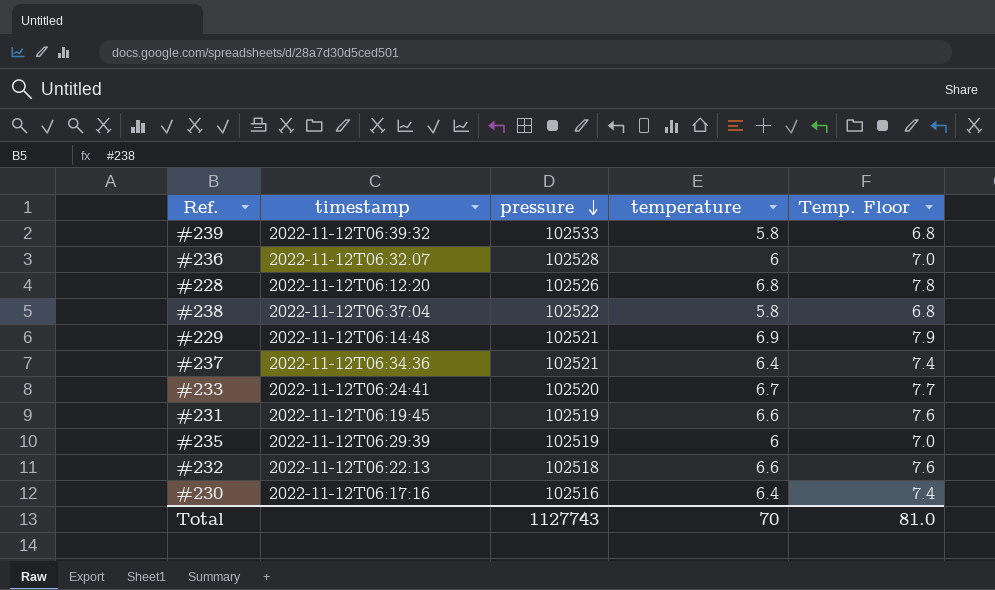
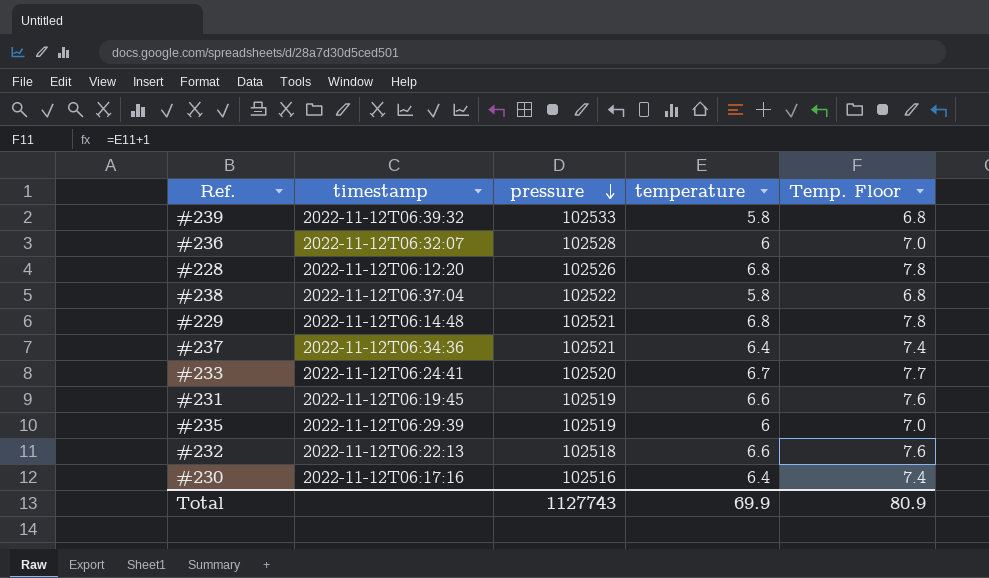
#229 | temperature: 6.9 -> 6.8
#229 | Temp. Floor: 7.9 -> 7.8
Total | temperature: 70 -> 69.9
Total | Temp. Floor: 81.0 -> 80.9

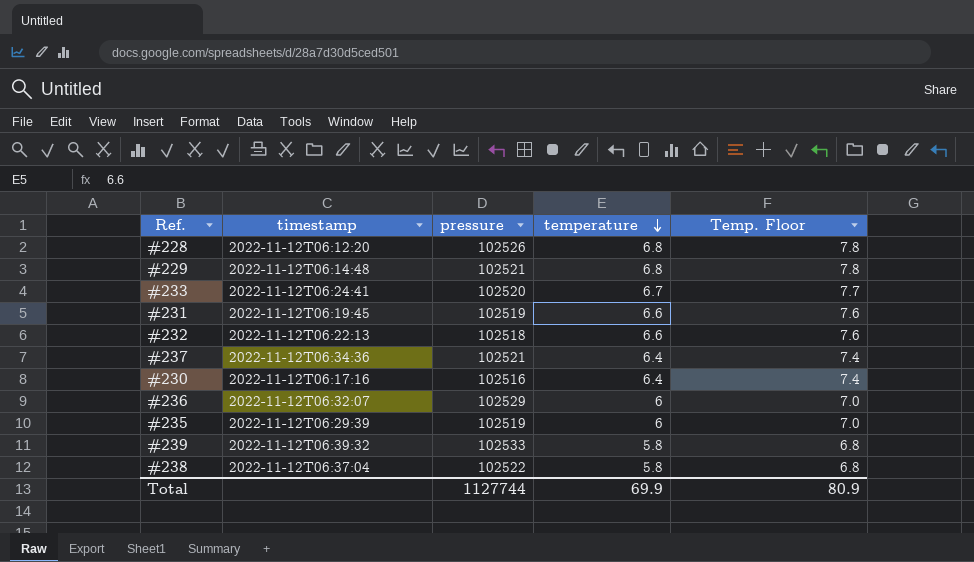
row order: pressure descending -> temperature descending
#236 | pressure: 102528 -> 102529
Total | pressure: 1127743 -> 1127744

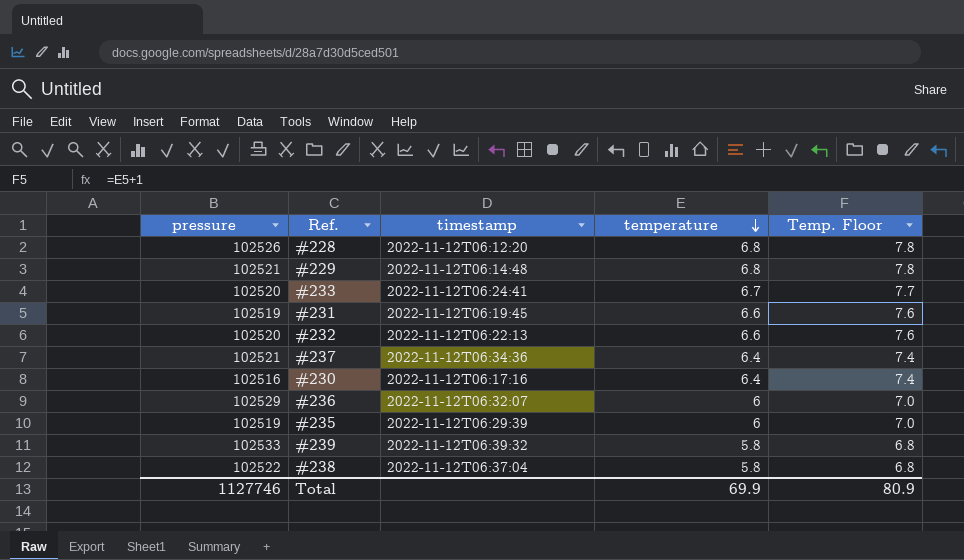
column pressure | position: 3 -> 1
#232 | pressure: 102518 -> 102520
Total | pressure: 1127744 -> 1127746

